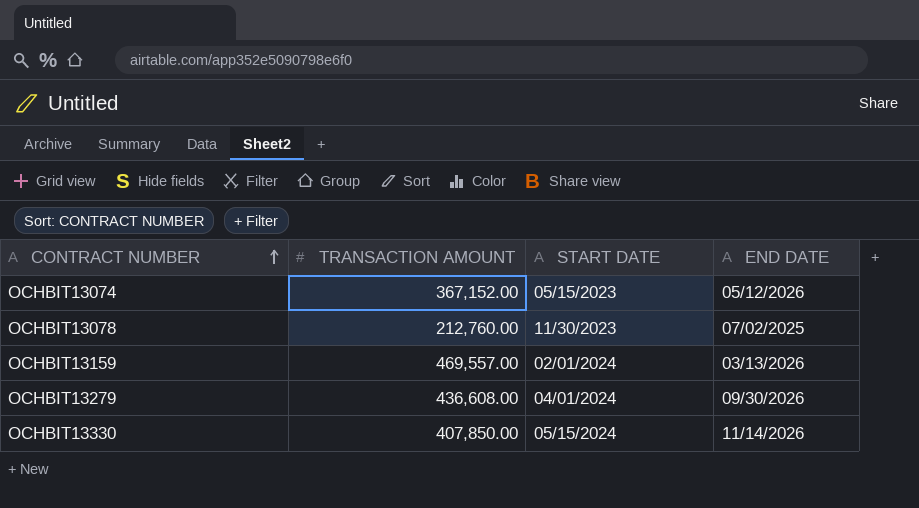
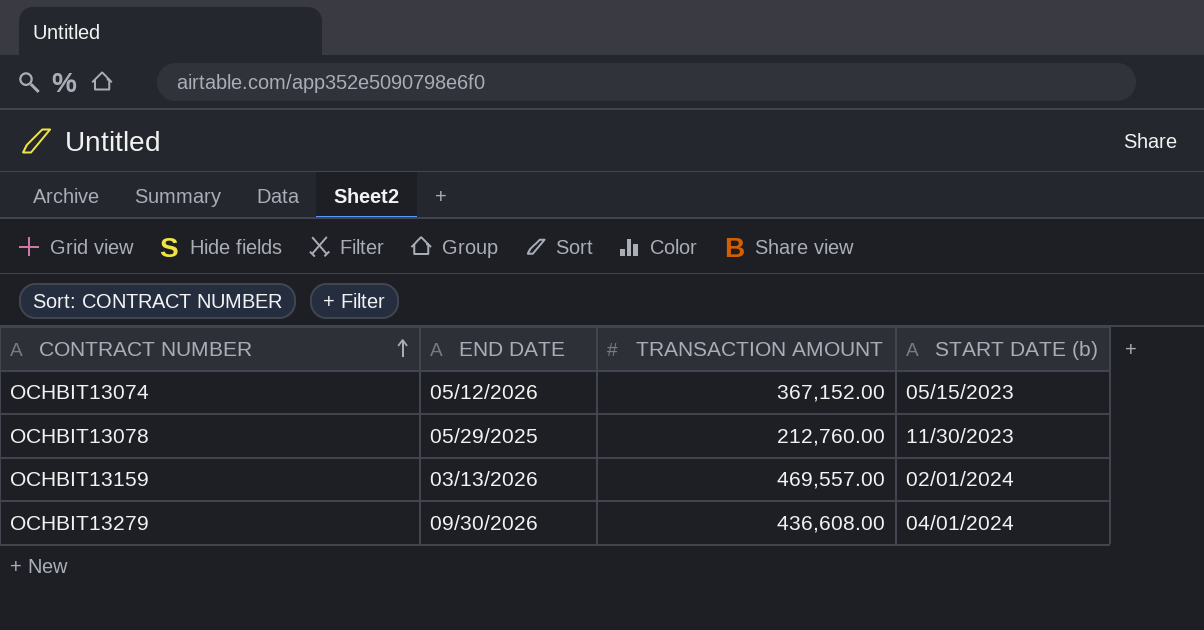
column END DATE | position: 4 -> 2
column name: START DATE -> START DATE (b)
row OCHBIT13330: 407,850.00 | 05/15/2024 | 11/14/2026 -> none
OCHBIT13078 | END DATE: 07/02/2025 -> 05/29/2025

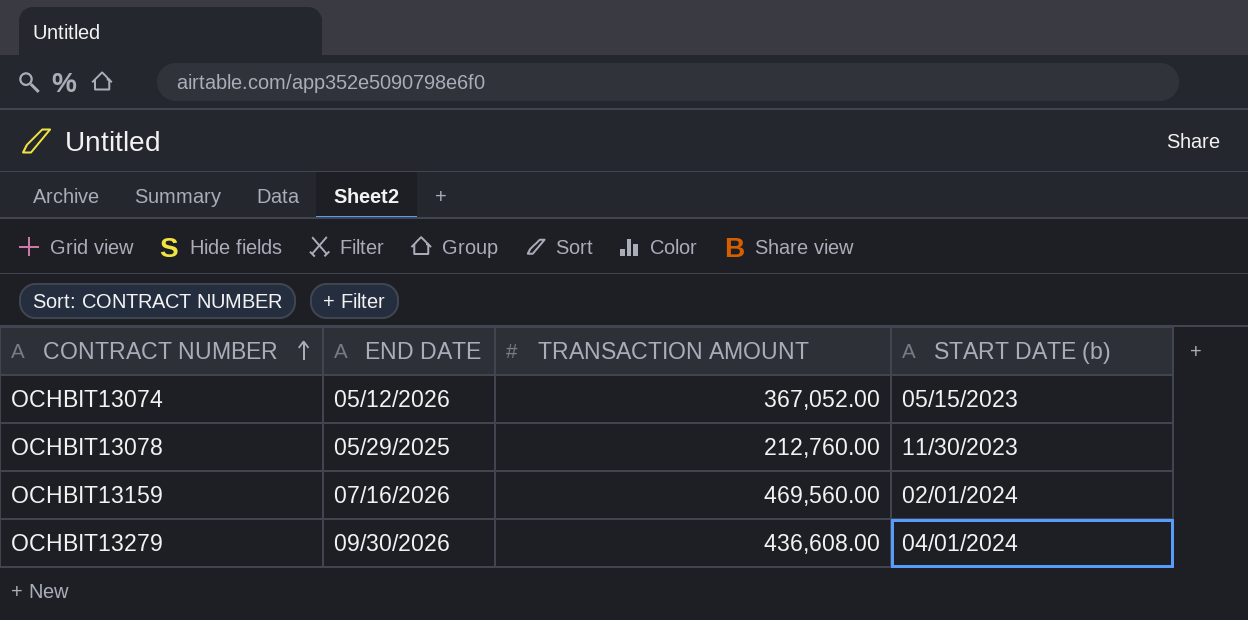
OCHBIT13074 | TRANSACTION AMOUNT: 367,152.00 -> 367,052.00
OCHBIT13159 | END DATE: 03/13/2026 -> 07/16/2026
OCHBIT13159 | TRANSACTION AMOUNT: 469,557.00 -> 469,560.00

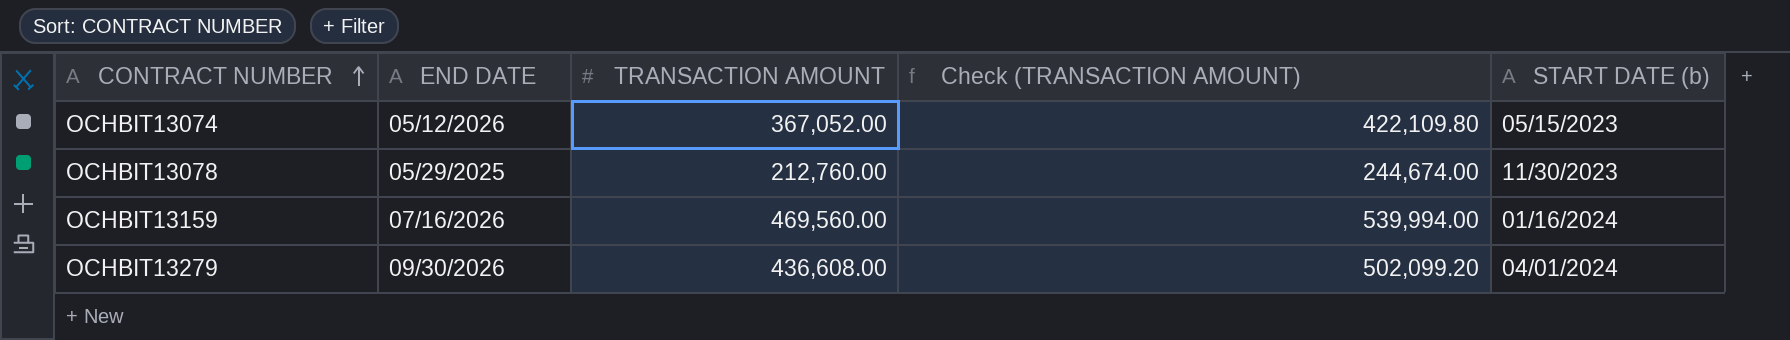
column Check (TRANSACTION AMOUNT) | formula: none -> [TRANSACTION AMOUNT] * 1.15
OCHBIT13159 | START DATE (b): 02/01/2024 -> 01/16/2024

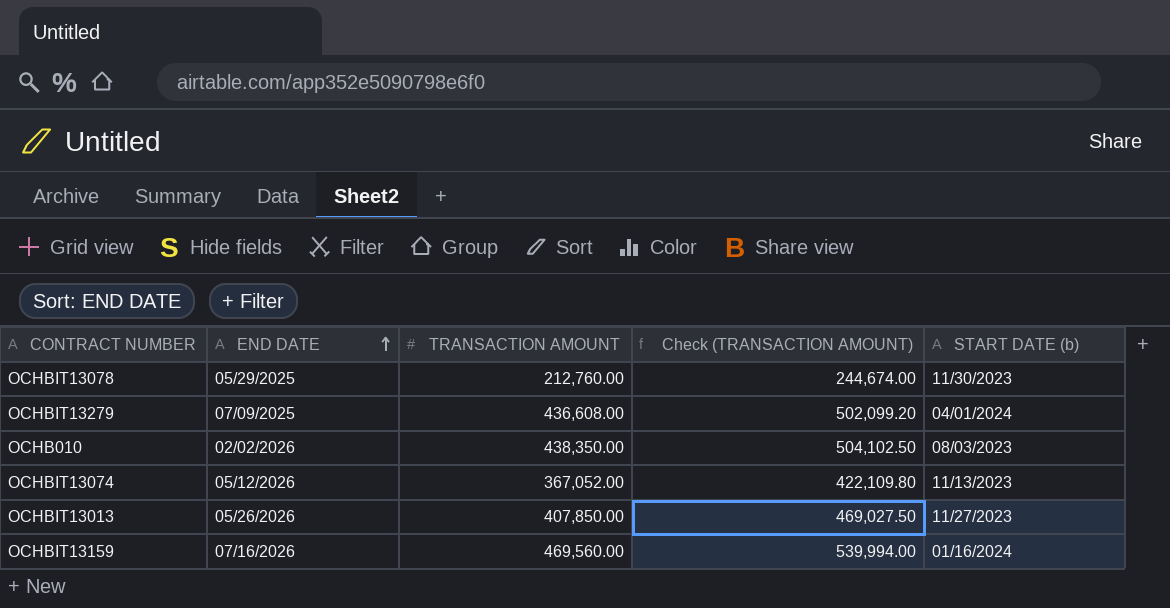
row order: CONTRACT NUMBER ascending -> END DATE ascending
OCHBIT13279 | END DATE: 09/30/2026 -> 07/09/2025
row OCHB010: none -> 02/02/2026 | 438,350.00 | 504,102.50 | 08/03/2023
OCHBIT13074 | START DATE (b): 05/15/2023 -> 11/13/2023
row OCHBIT13013: none -> 05/26/2026 | 407,850.00 | 469,027.50 | 11/27/2023

